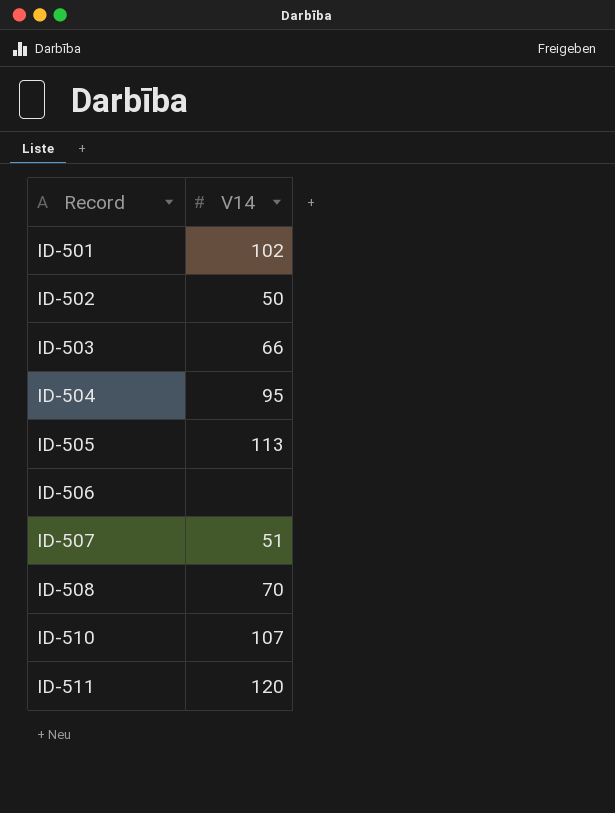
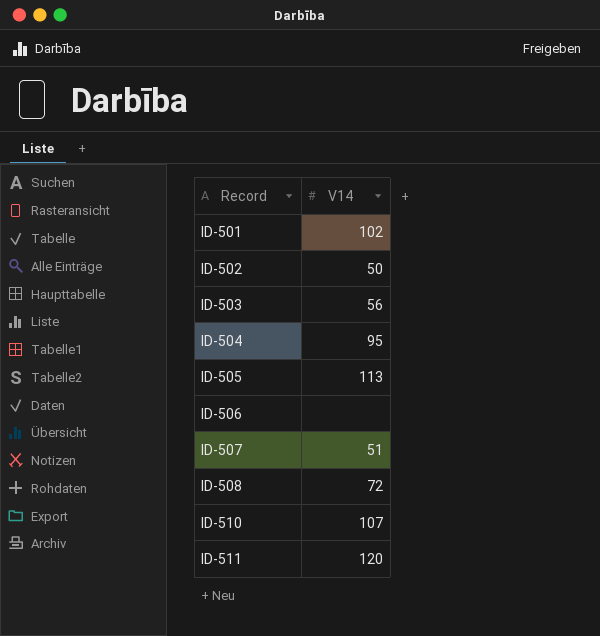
ID-503 | V14: 66 -> 56
ID-508 | V14: 70 -> 72

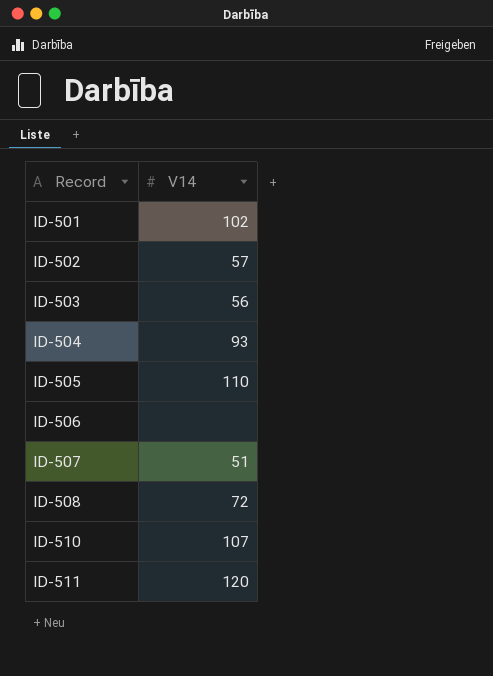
ID-502 | V14: 50 -> 57
ID-504 | V14: 95 -> 93
ID-505 | V14: 113 -> 110

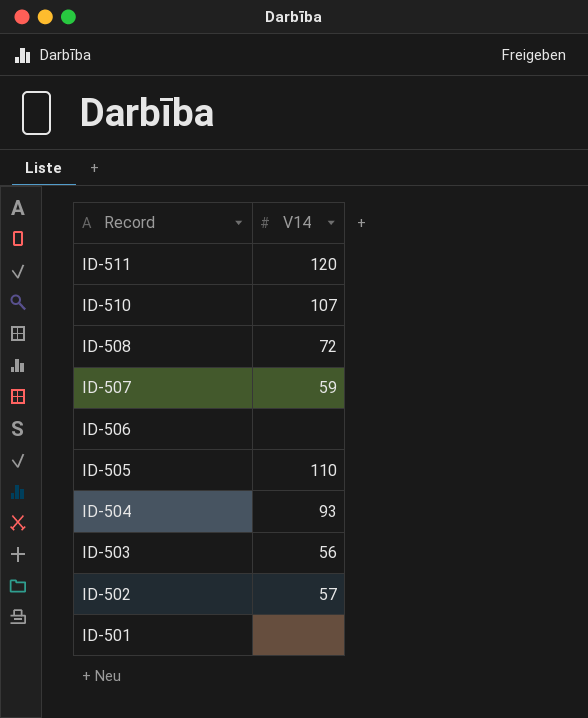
row order: Record ascending -> Record descending
ID-507 | V14: 51 -> 59
ID-501 | V14: 102 -> none

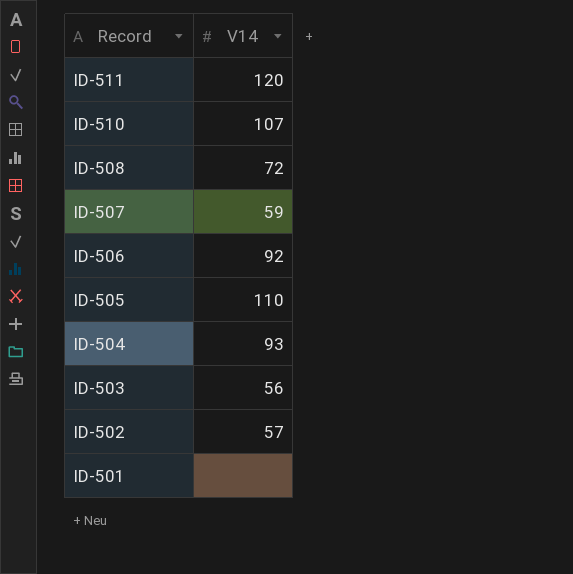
ID-506 | V14: none -> 92

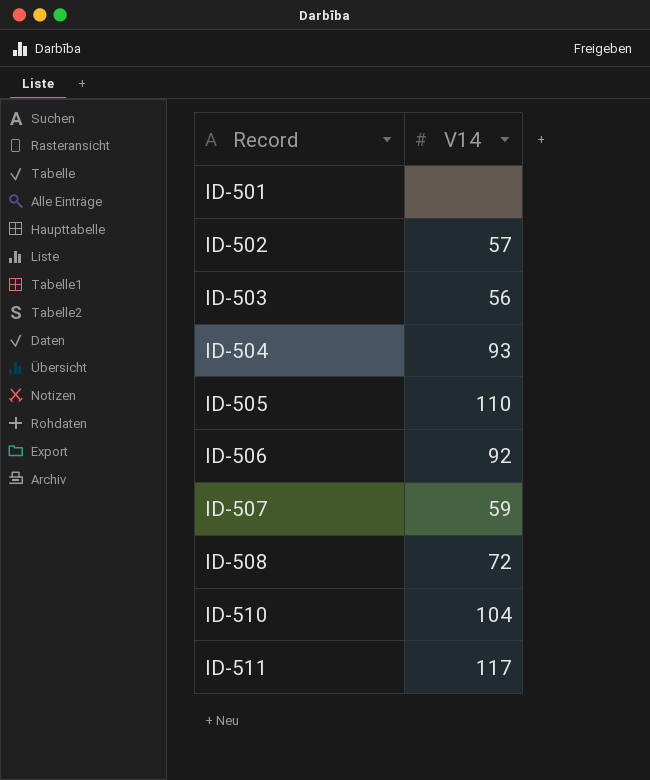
row order: Record descending -> Record ascending
ID-510 | V14: 107 -> 104
ID-511 | V14: 120 -> 117

